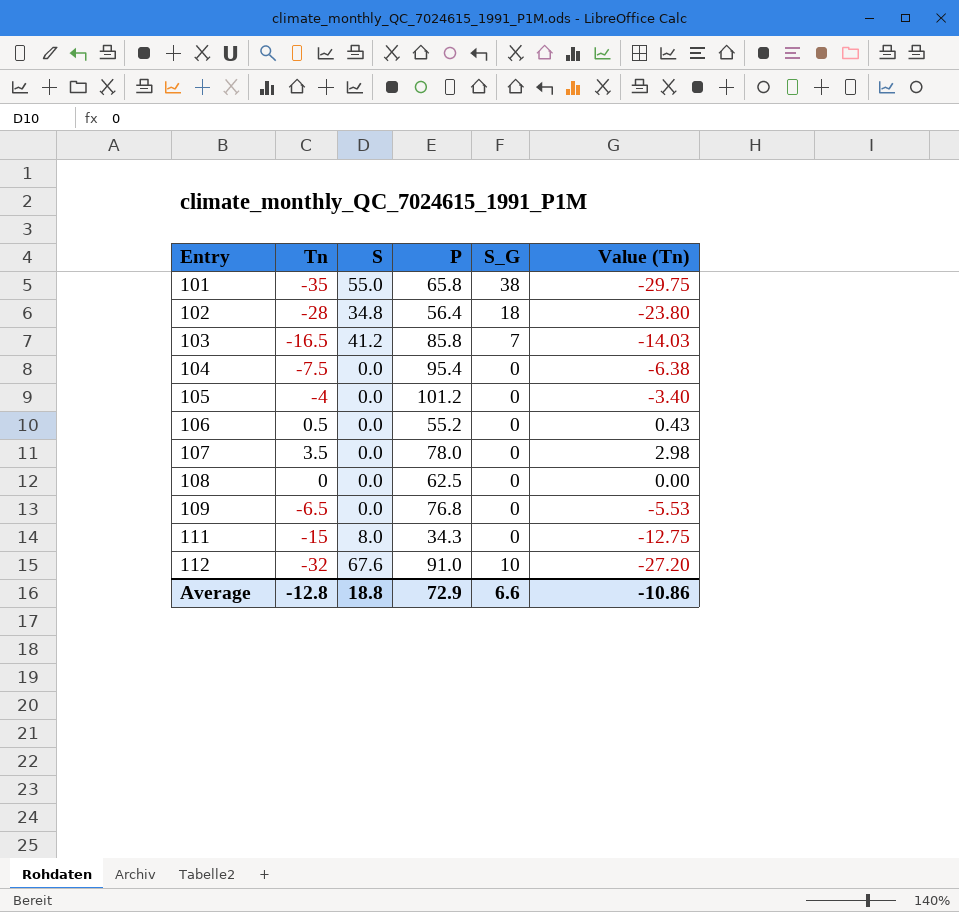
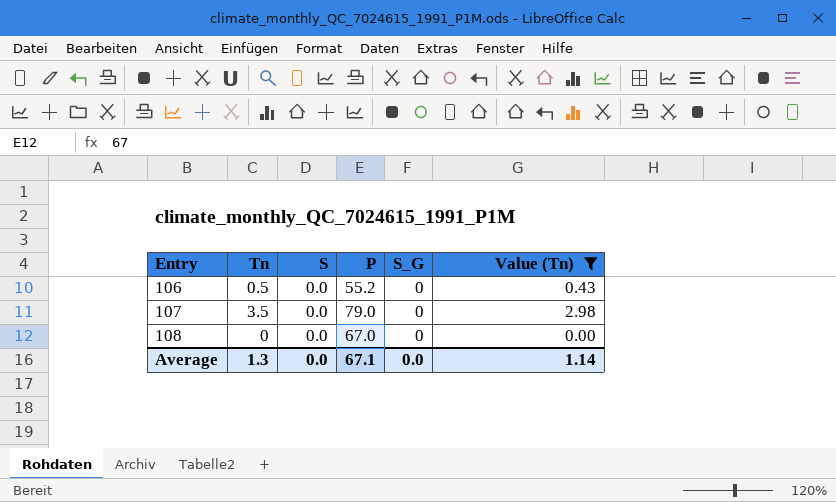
filter: none -> Value (Tn) >= 0.00
107 | P: 78.0 -> 79.0
108 | P: 62.5 -> 67.0
Average | Tn: -12.8 -> 1.3
Average | S: 18.8 -> 0.0
Average | P: 72.9 -> 67.1
Average | S_G: 6.6 -> 0.0
Average | Value (Tn): -10.86 -> 1.14

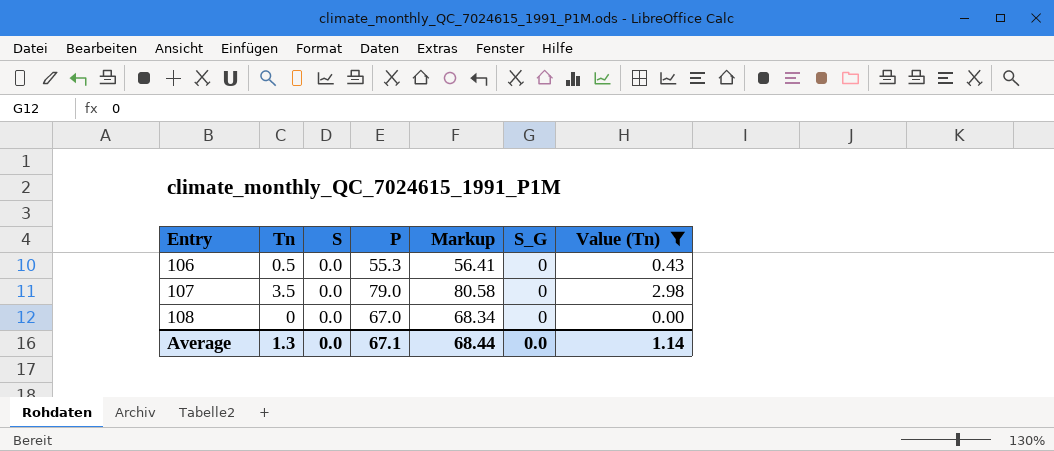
column Markup | formula: none -> [P] * 1.02
106 | P: 55.2 -> 55.3

